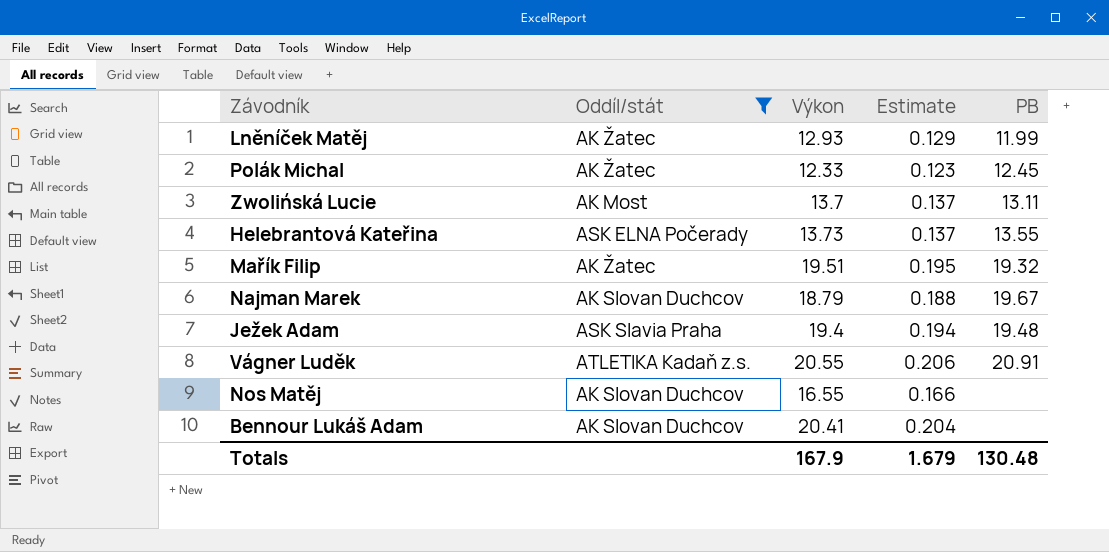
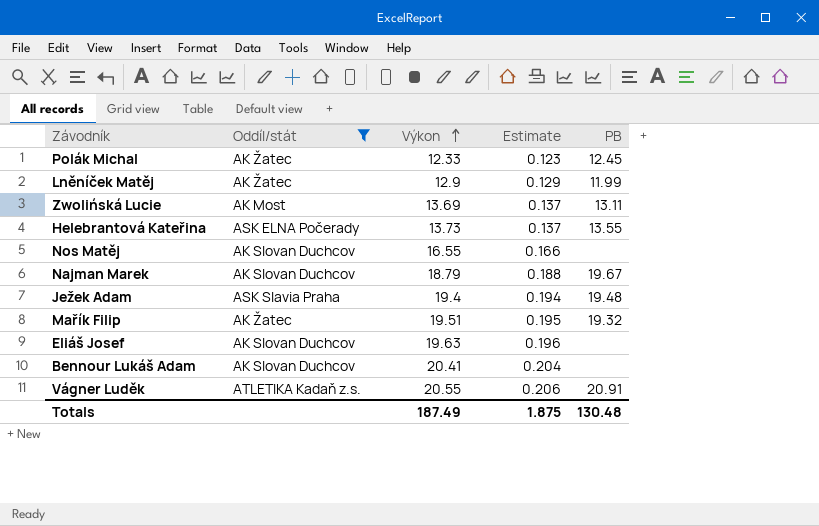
row order: none -> Výkon ascending
Lněníček Matěj | Výkon: 12.93 -> 12.9
Zwolińská Lucie | Výkon: 13.7 -> 13.69
row Eliáš Josef: none -> AK Slovan Duchcov | 19.63 | 0.196 | none
Totals | Výkon: 167.9 -> 187.49
Totals | Estimate: 1.679 -> 1.875

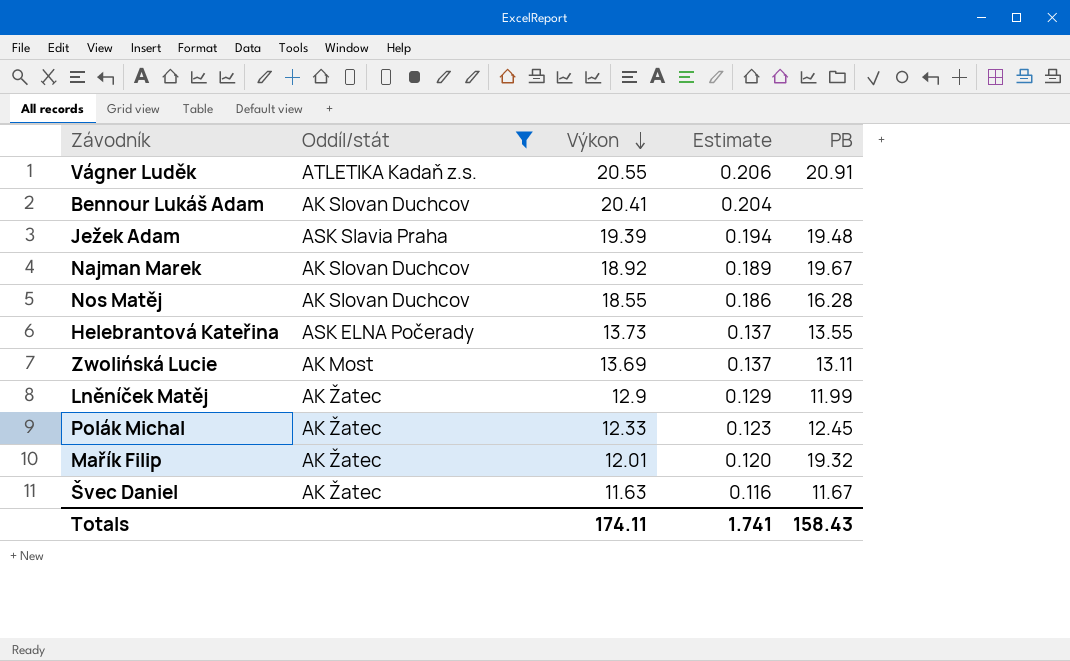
row order: Výkon ascending -> Výkon descending
row Eliáš Josef: AK Slovan Duchcov | 19.63 | 0.196 | none -> none
Ježek Adam | Výkon: 19.4 -> 19.39
Najman Marek | Výkon: 18.79 -> 18.92
Najman Marek | Estimate: 0.188 -> 0.189
Nos Matěj | Výkon: 16.55 -> 18.55
Nos Matěj | Estimate: 0.166 -> 0.186
Nos Matěj | PB: none -> 16.28
Mařík Filip | Výkon: 19.51 -> 12.01
Mařík Filip | Estimate: 0.195 -> 0.120
row Švec Daniel: none -> AK Žatec | 11.63 | 0.116 | 11.67
Totals | Výkon: 187.49 -> 174.11
Totals | Estimate: 1.875 -> 1.741
Totals | PB: 130.48 -> 158.43

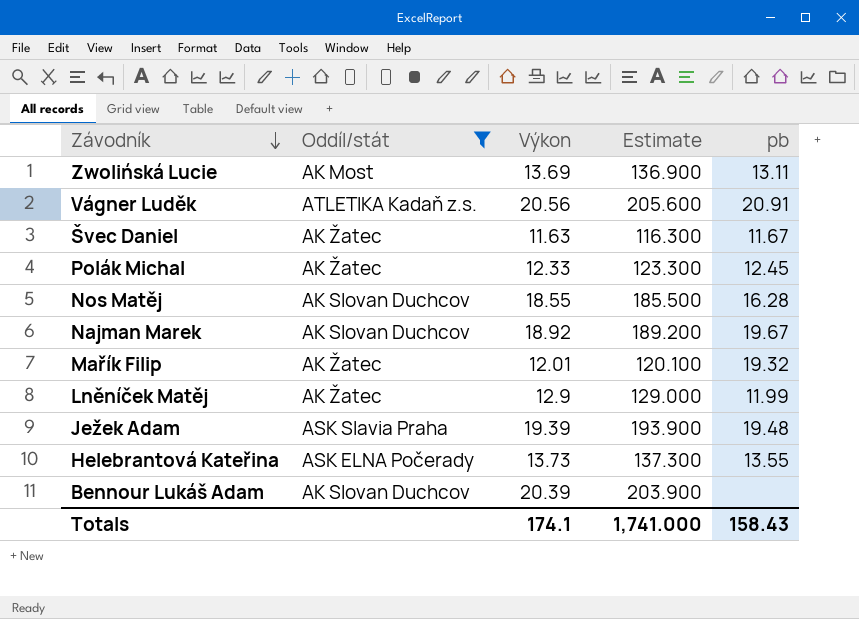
row order: Výkon descending -> Závodník descending
column Estimate | formula: [Výkon] * 0.01 -> [Výkon] * 10
column name: PB -> pb
Vágner Luděk | Výkon: 20.55 -> 20.56
Bennour Lukáš Adam | Výkon: 20.41 -> 20.39
Totals | Výkon: 174.11 -> 174.1
Totals | Estimate: 1.741 -> 1,741.000

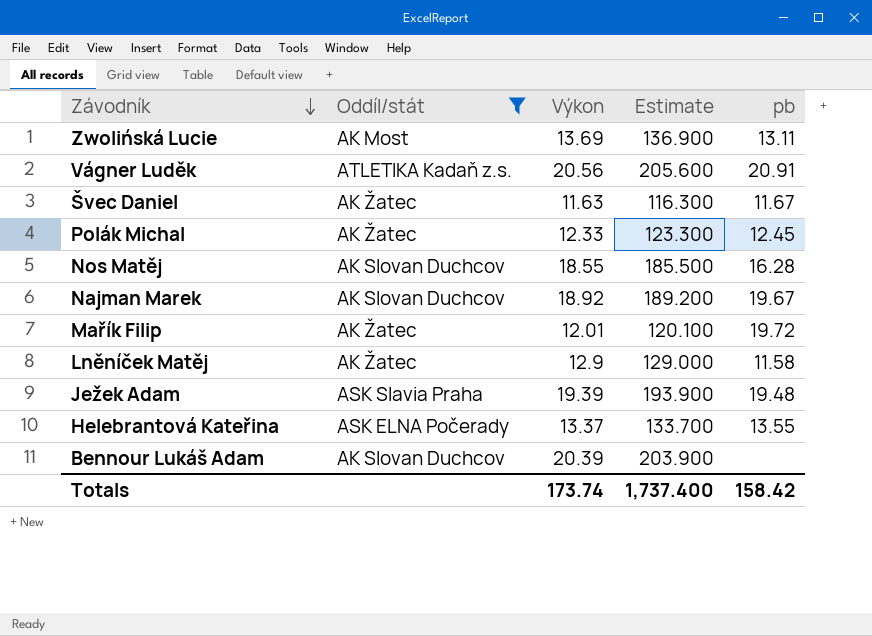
Mařík Filip | pb: 19.32 -> 19.72
Lněníček Matěj | pb: 11.99 -> 11.58
Helebrantová Kateřina | Výkon: 13.73 -> 13.37
Helebrantová Kateřina | Estimate: 137.300 -> 133.700
Totals | Výkon: 174.1 -> 173.74
Totals | Estimate: 1,741.000 -> 1,737.400
Totals | pb: 158.43 -> 158.42

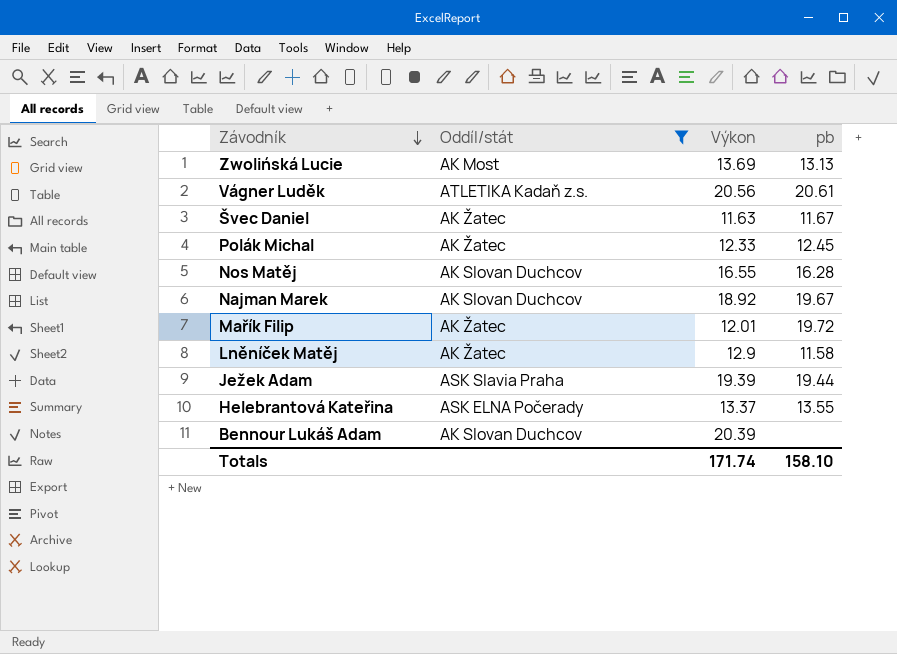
column Estimate | formula: [Výkon] * 10 -> none
Zwolińská Lucie | pb: 13.11 -> 13.13
Vágner Luděk | pb: 20.91 -> 20.61
Nos Matěj | Výkon: 18.55 -> 16.55
Ježek Adam | pb: 19.48 -> 19.44
Totals | Výkon: 173.74 -> 171.74
Totals | pb: 158.42 -> 158.10

